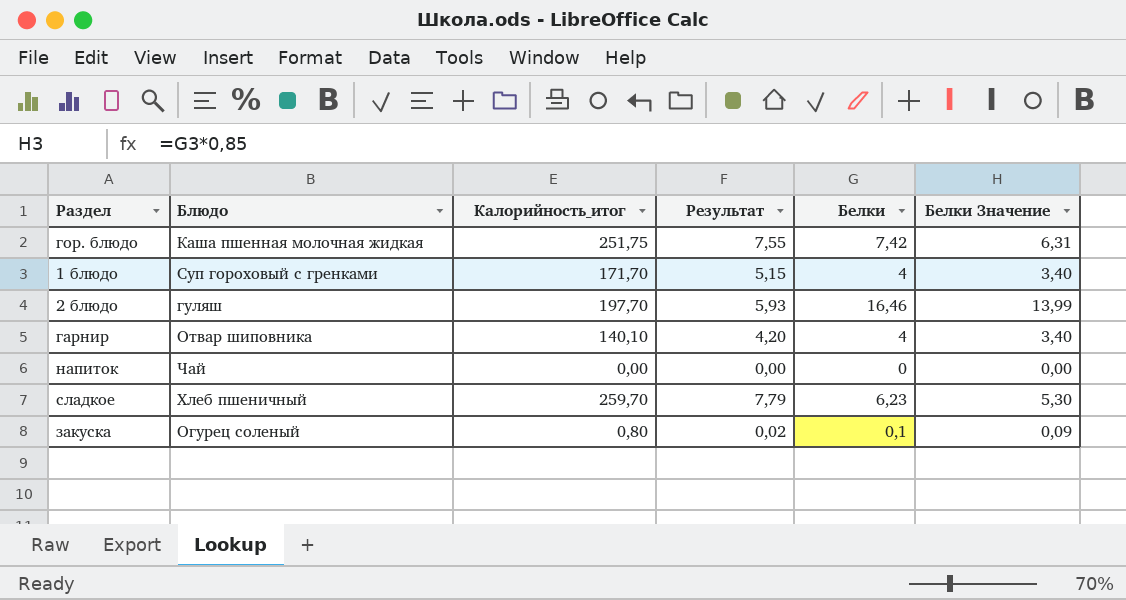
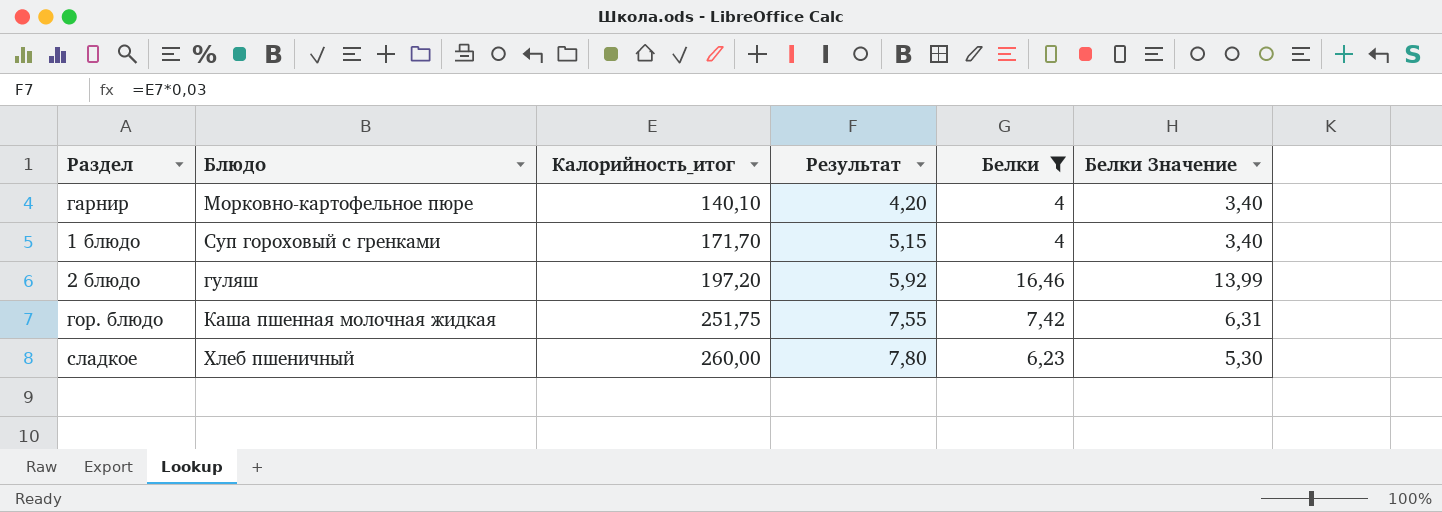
filter: none -> Белки >= 4
row order: none -> Калорийность_итог ascending
гарнир | Блюдо: Отвар шиповника -> Морковно-картофельное пюре
2 блюдо | Калорийность_итог: 197,70 -> 197,20
2 блюдо | Результат: 5,93 -> 5,92
сладкое | Калорийность_итог: 259,70 -> 260,00
сладкое | Результат: 7,79 -> 7,80

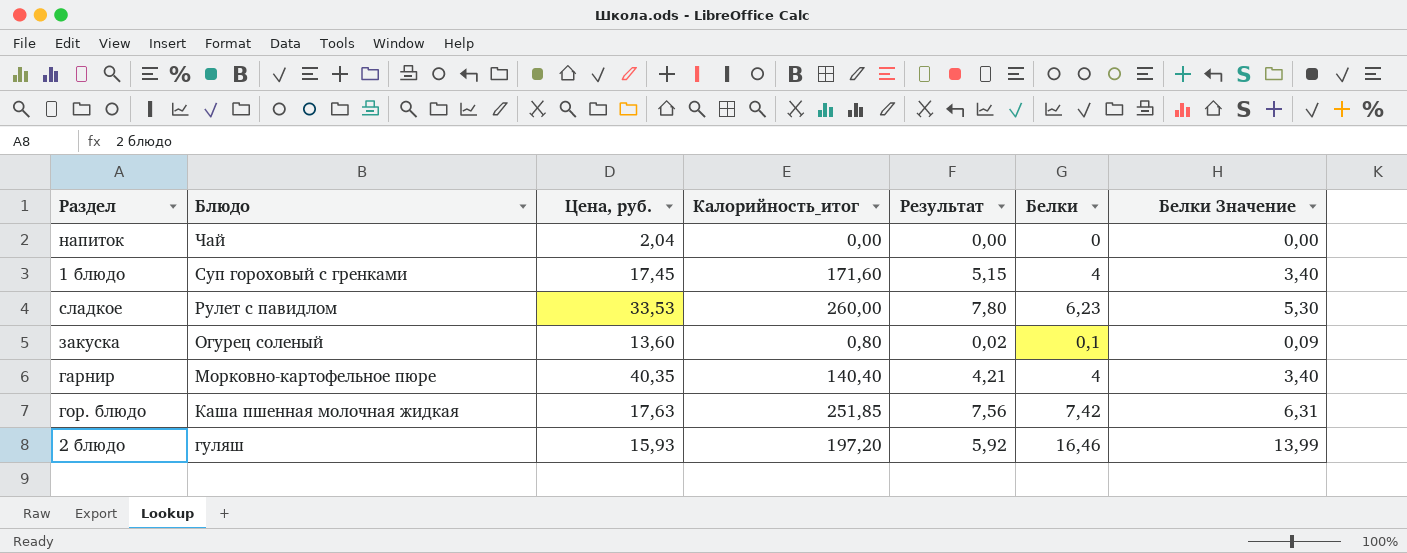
filter: Белки >= 4 -> none
row order: Калорийность_итог ascending -> Блюдо descending
column Цена, руб. | position: none -> 3
1 блюдо | Калорийность_итог: 171,70 -> 171,60
сладкое | Блюдо: Хлеб пшеничный -> Рулет с павидлом
гарнир | Калорийность_итог: 140,10 -> 140,40
гарнир | Результат: 4,20 -> 4,21
гор. блюдо | Калорийность_итог: 251,75 -> 251,85
гор. блюдо | Результат: 7,55 -> 7,56

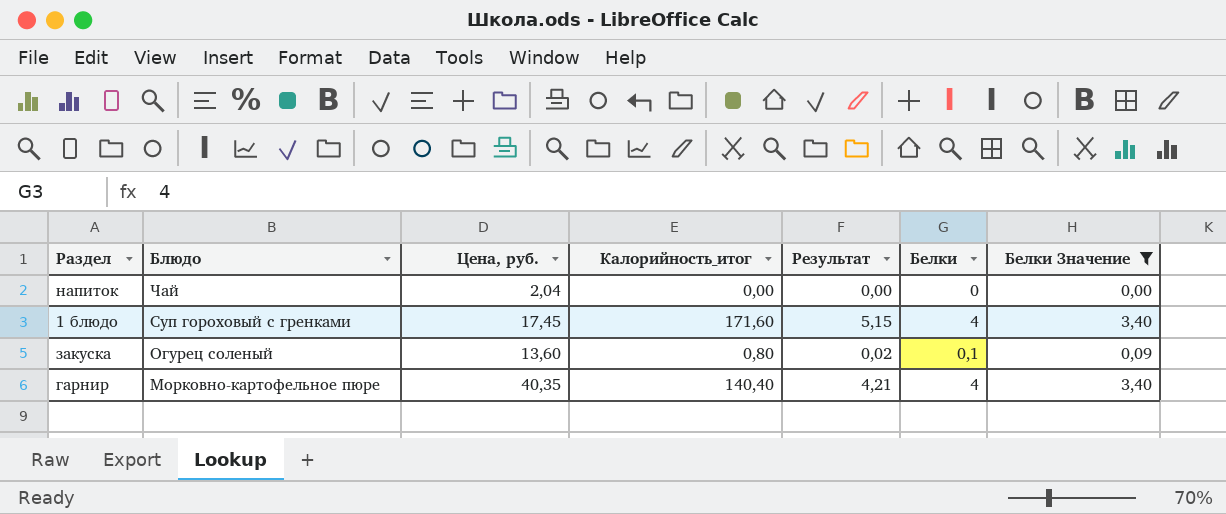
filter: none -> Белки Значение <= 3,40

